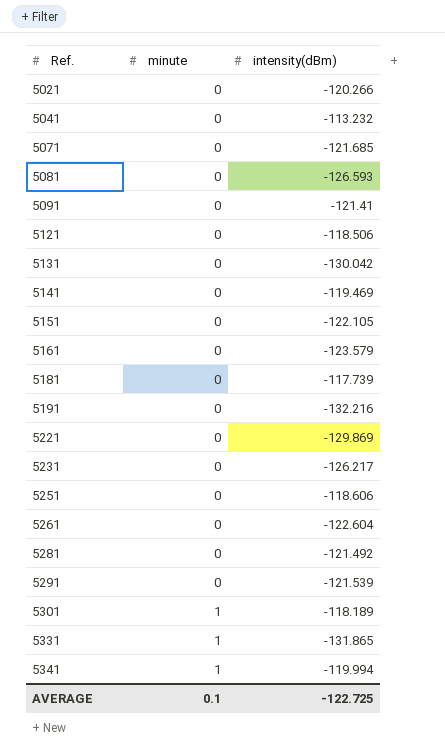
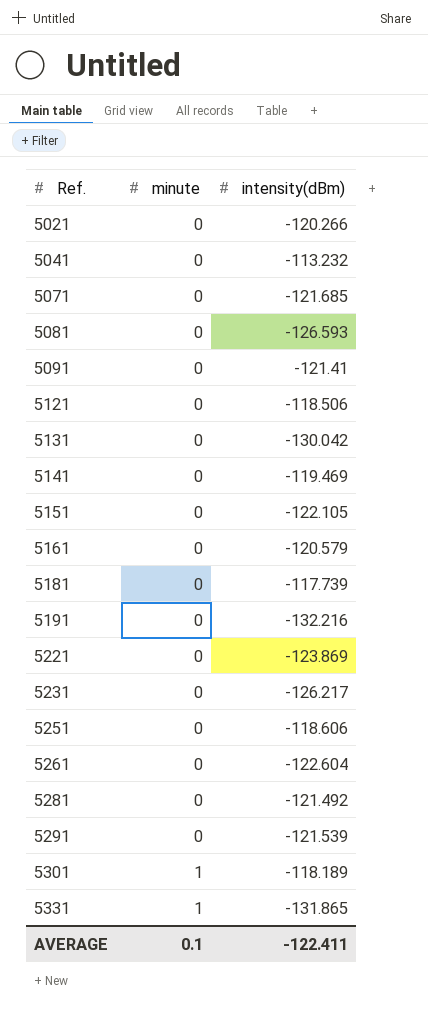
row 5341: 1 | -119.994 -> none
5161 | intensity(dBm): -123.579 -> -120.579
5221 | intensity(dBm): -129.869 -> -123.869
AVERAGE | intensity(dBm): -122.725 -> -122.411

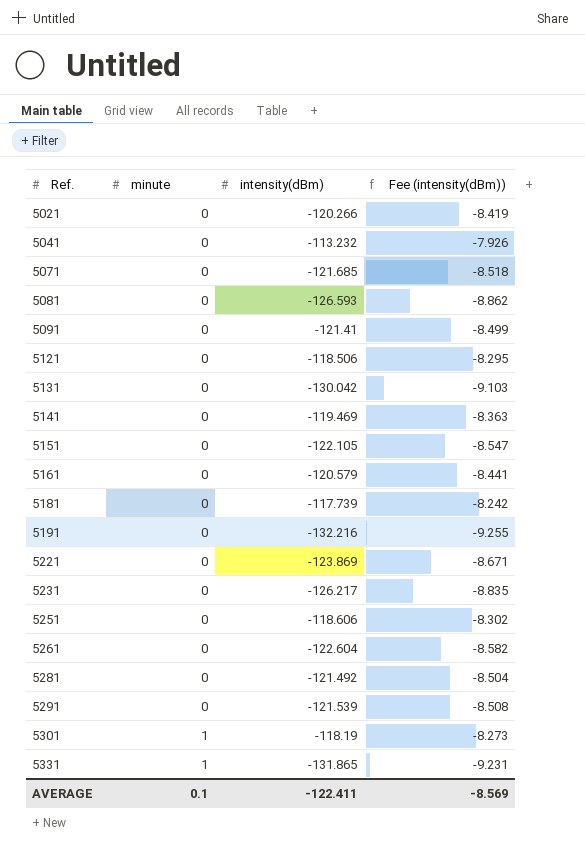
column Fee (intensity(dBm)) | formula: none -> [intensity(dBm)] * 0.07
5301 | intensity(dBm): -118.189 -> -118.19

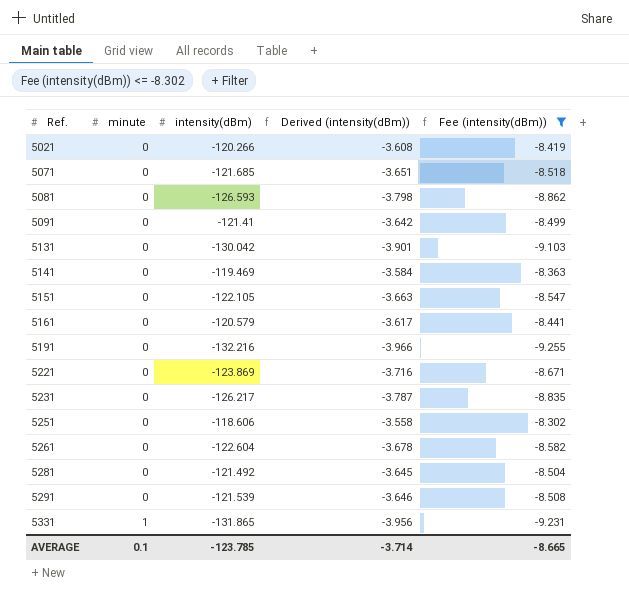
filter: none -> Fee (intensity(dBm)) <= -8.302
column Derived (intensity(dBm)) | formula: none -> [intensity(dBm)] * 0.03
AVERAGE | intensity(dBm): -122.411 -> -123.785
AVERAGE | Fee (intensity(dBm)): -8.569 -> -8.665

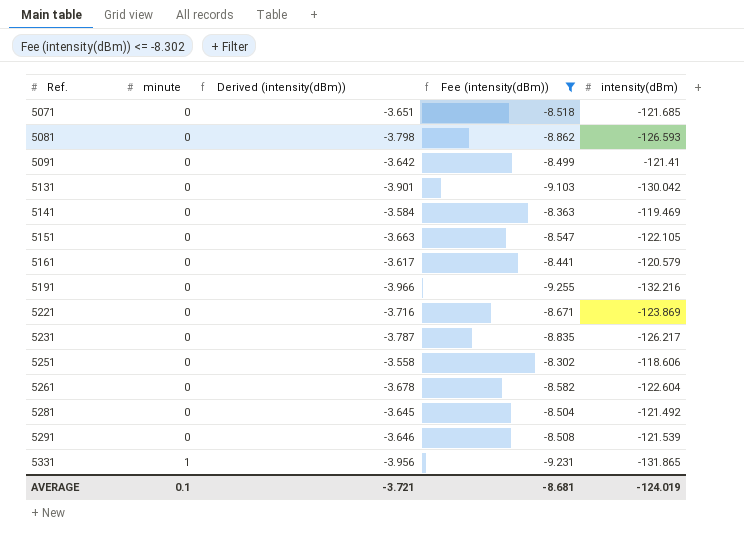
column intensity(dBm) | position: 3 -> 5
row 5021: 0 | -120.266 | -3.608 | -8.419 -> none
AVERAGE | Derived (intensity(dBm)): -3.714 -> -3.721
AVERAGE | Fee (intensity(dBm)): -8.665 -> -8.681
AVERAGE | intensity(dBm): -123.785 -> -124.019

